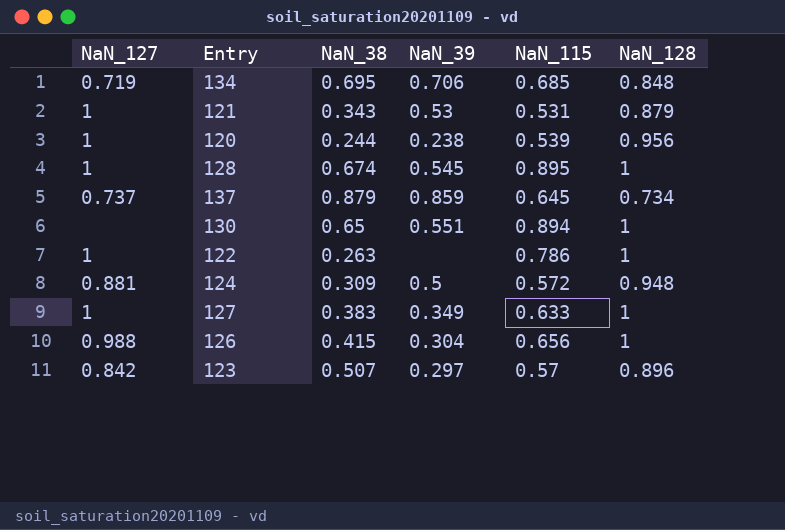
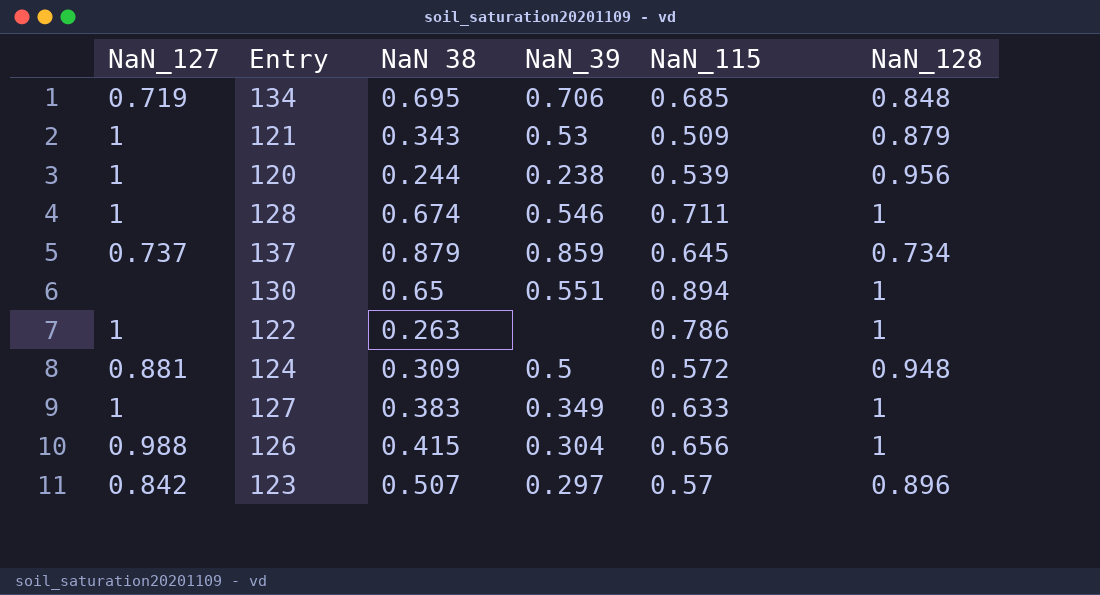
column name: NaN_38 -> NaN 38
121 | NaN_115: 0.531 -> 0.509
128 | NaN_39: 0.545 -> 0.546
128 | NaN_115: 0.895 -> 0.711

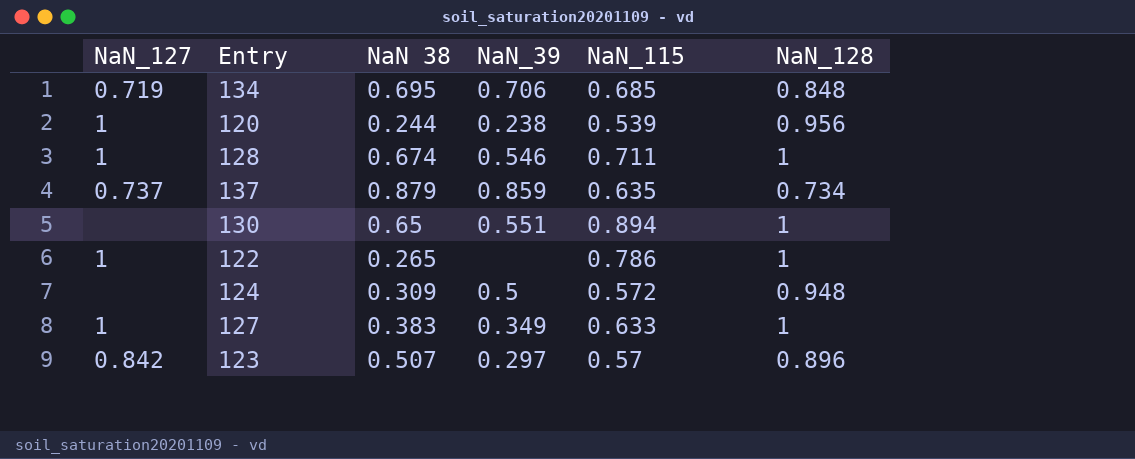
row 121: 1 | 0.343 | 0.53 | 0.509 | 0.879 -> none
row 126: 0.988 | 0.415 | 0.304 | 0.656 | 1 -> none
137 | NaN_115: 0.645 -> 0.635
122 | NaN 38: 0.263 -> 0.265
124 | NaN_127: 0.881 -> none

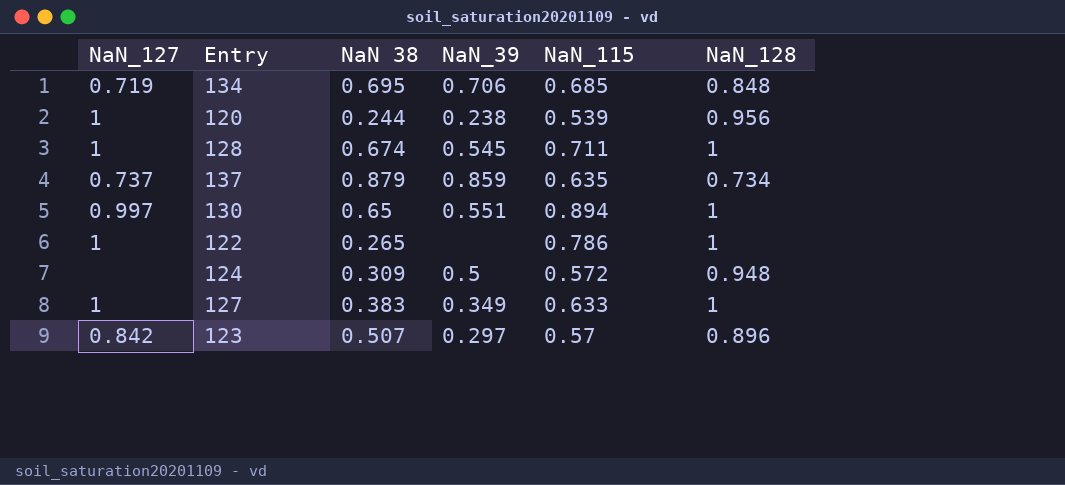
128 | NaN_39: 0.546 -> 0.545
130 | NaN_127: none -> 0.997

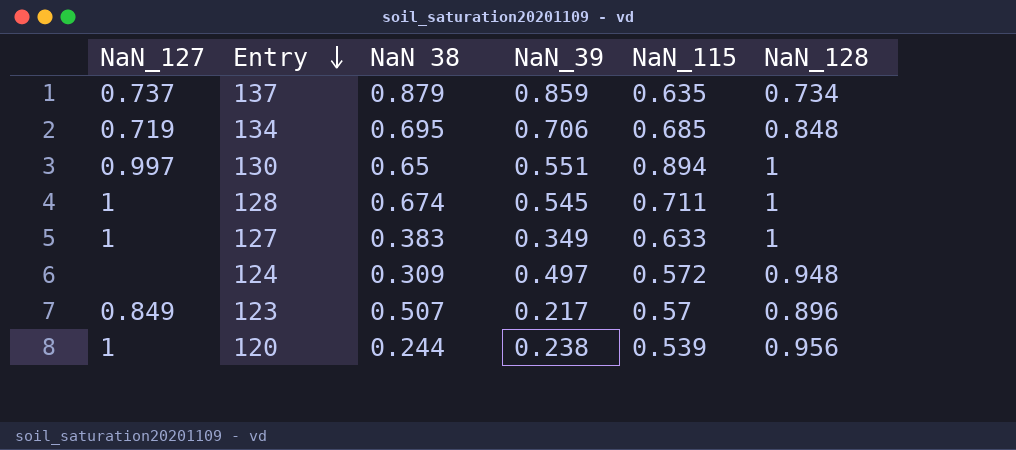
row order: none -> Entry descending
row 122: 1 | 0.265 | none | 0.786 | 1 -> none
124 | NaN_39: 0.5 -> 0.497
123 | NaN_127: 0.842 -> 0.849
123 | NaN_39: 0.297 -> 0.217

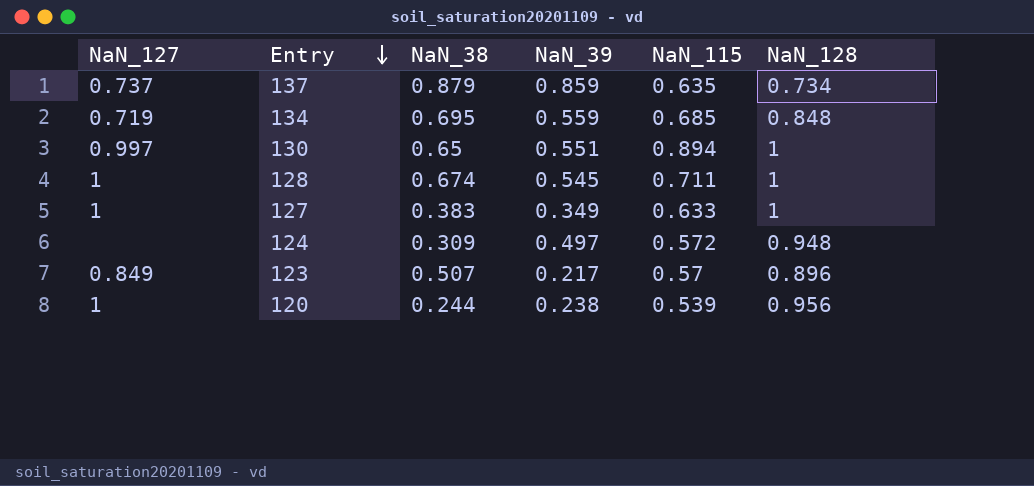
column name: NaN 38 -> NaN_38
134 | NaN_39: 0.706 -> 0.559

